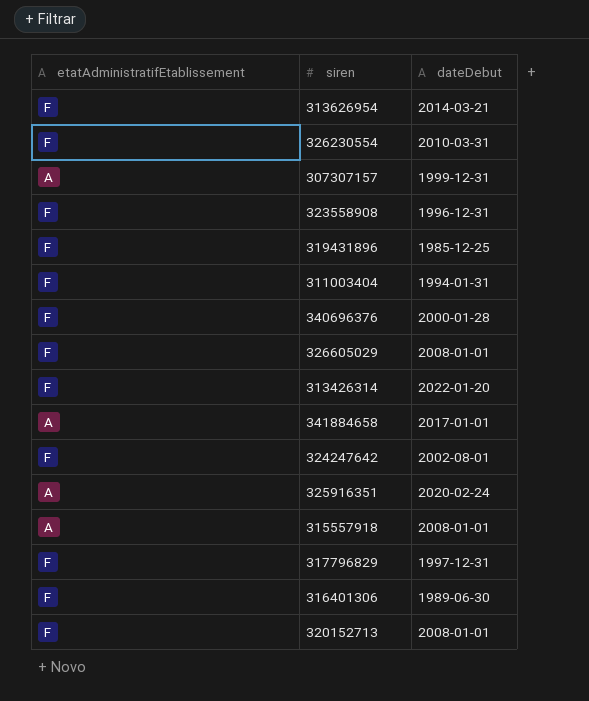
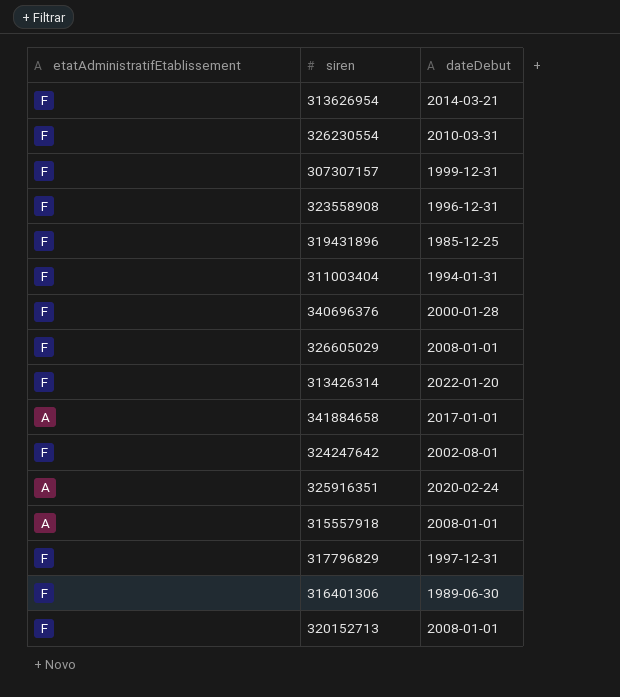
307307157 | etatAdministratifEtablissement: A -> F

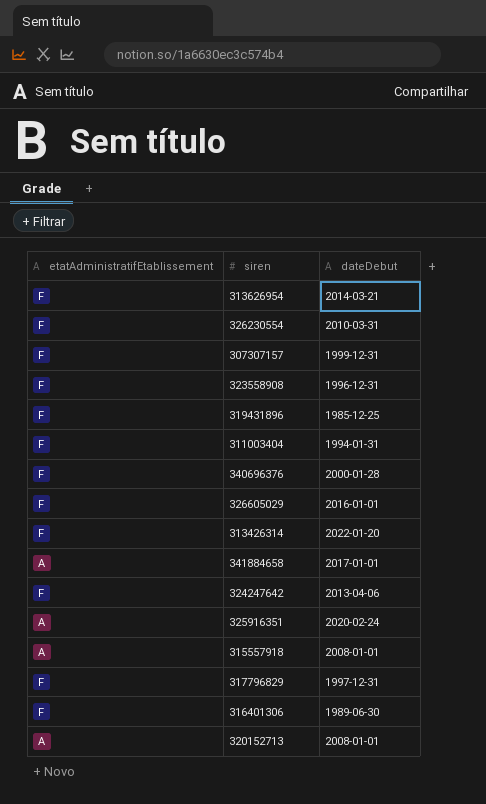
326605029 | dateDebut: 2008-01-01 -> 2016-01-01
324247642 | dateDebut: 2002-08-01 -> 2013-04-06
320152713 | etatAdministratifEtablissement: F -> A

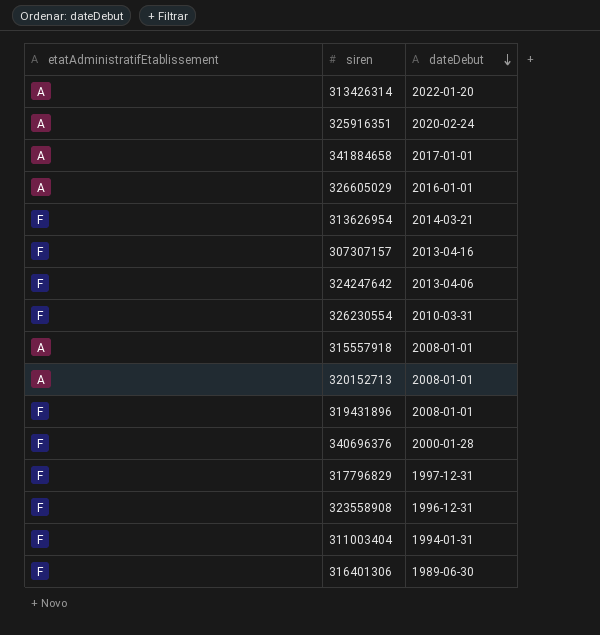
row order: none -> dateDebut descending
313426314 | etatAdministratifEtablissement: F -> A
326605029 | etatAdministratifEtablissement: F -> A
307307157 | dateDebut: 1999-12-31 -> 2013-04-16
319431896 | dateDebut: 1985-12-25 -> 2008-01-01

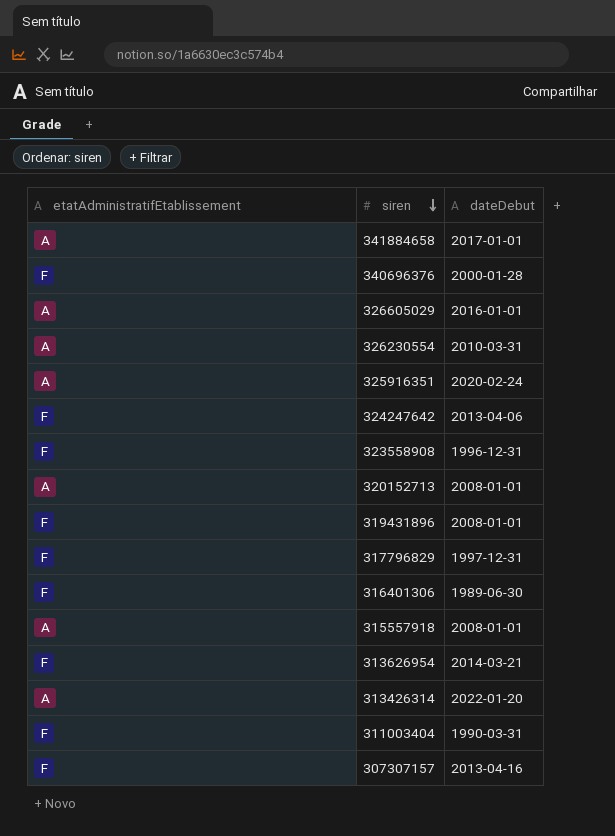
row order: dateDebut descending -> siren descending
326230554 | etatAdministratifEtablissement: F -> A
311003404 | dateDebut: 1994-01-31 -> 1990-03-31

